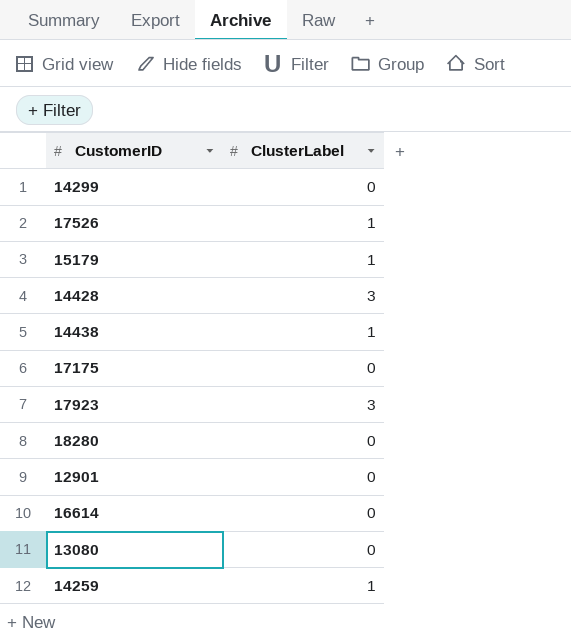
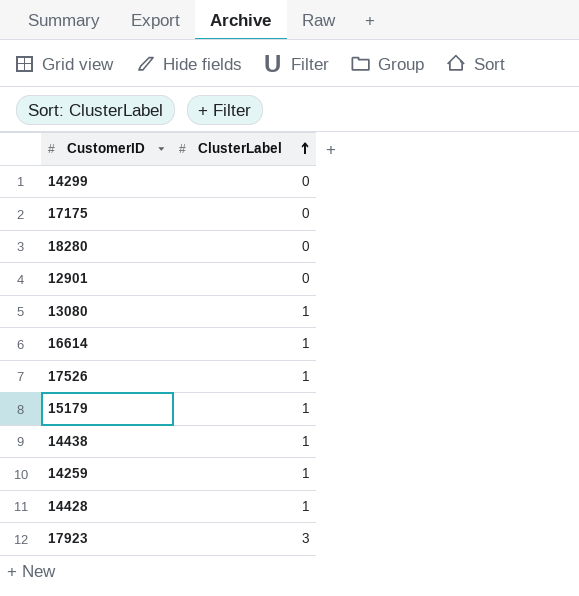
row order: none -> ClusterLabel ascending
13080 | ClusterLabel: 0 -> 1
16614 | ClusterLabel: 0 -> 1
14428 | ClusterLabel: 3 -> 1

